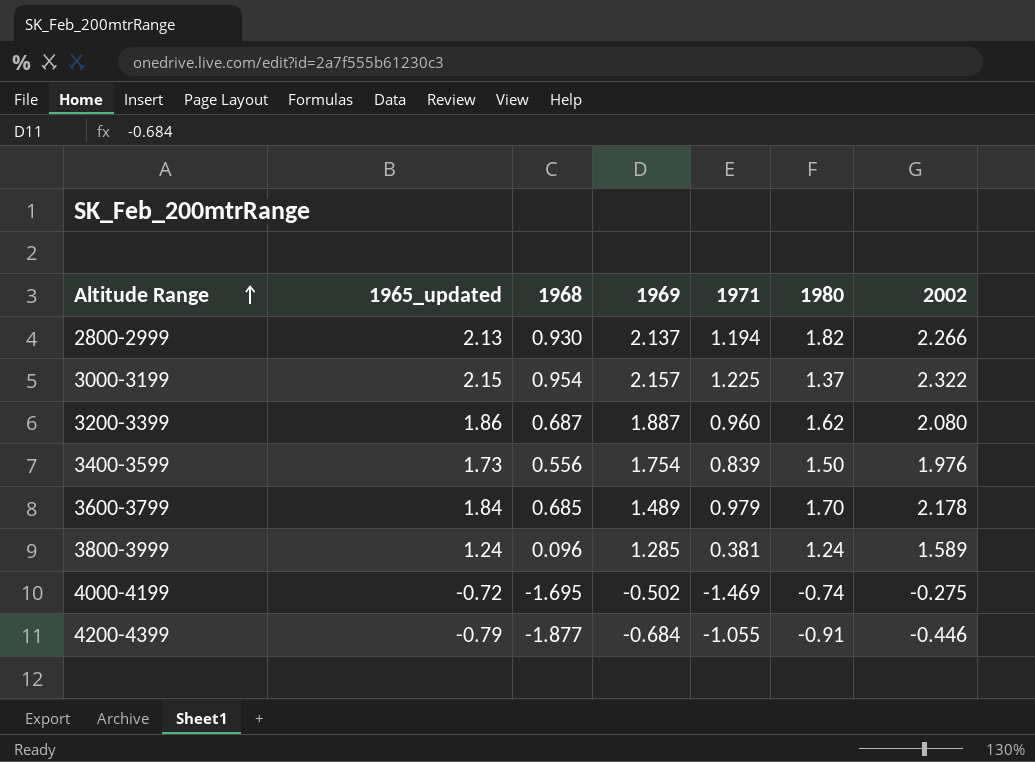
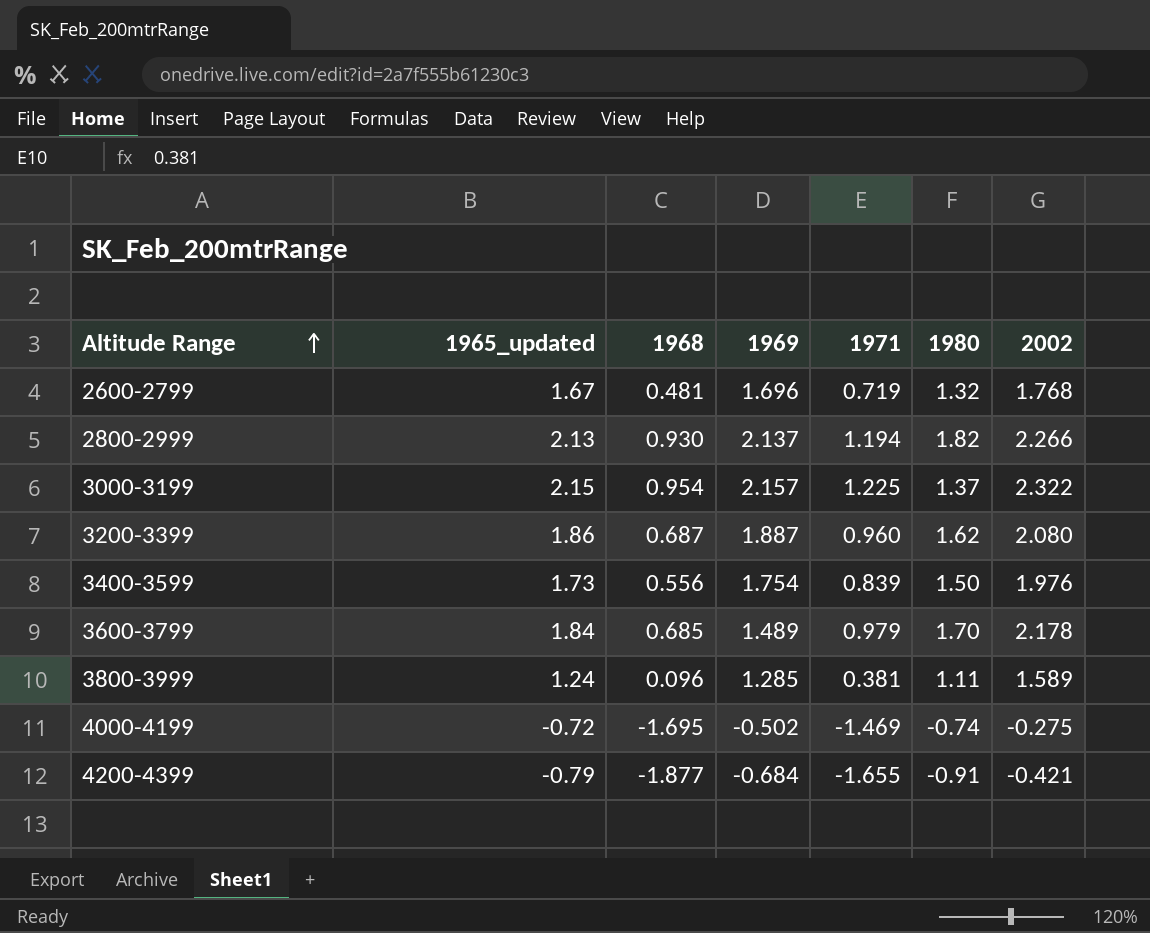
row 2600-2799: none -> 1.67 | 0.481 | 1.696 | 0.719 | 1.32 | 1.768
3800-3999 | 1980: 1.24 -> 1.11
4200-4399 | 1971: -1.055 -> -1.655
4200-4399 | 2002: -0.446 -> -0.421

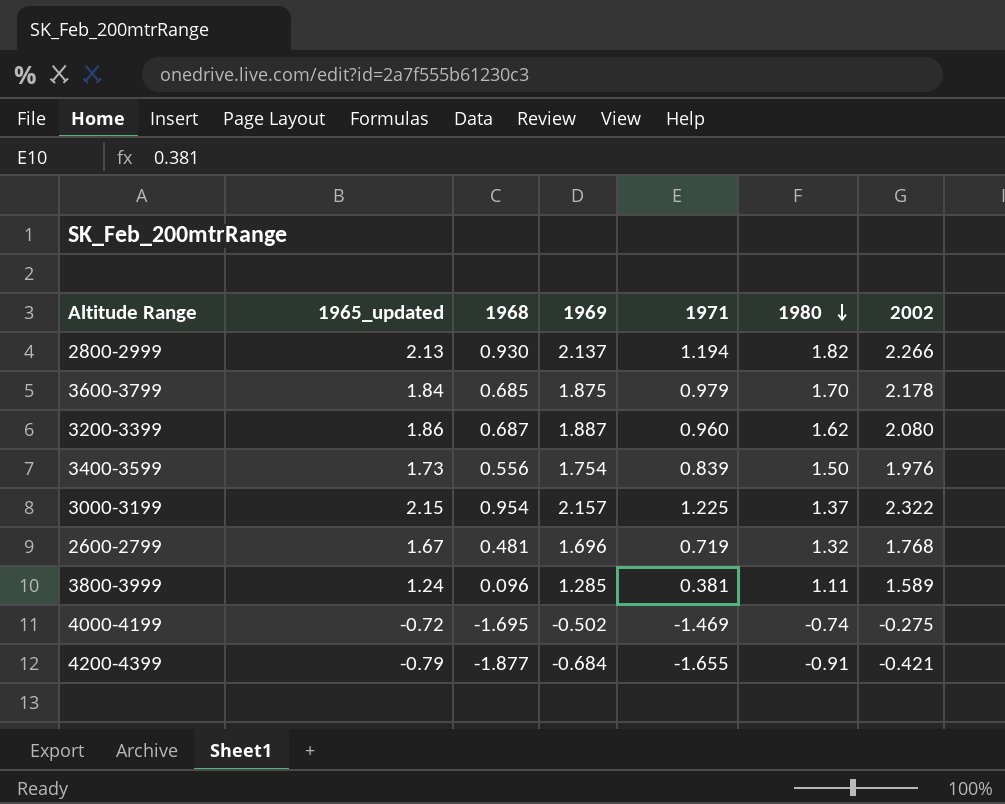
row order: Altitude Range ascending -> 1980 descending
3600-3799 | 1969: 1.489 -> 1.875

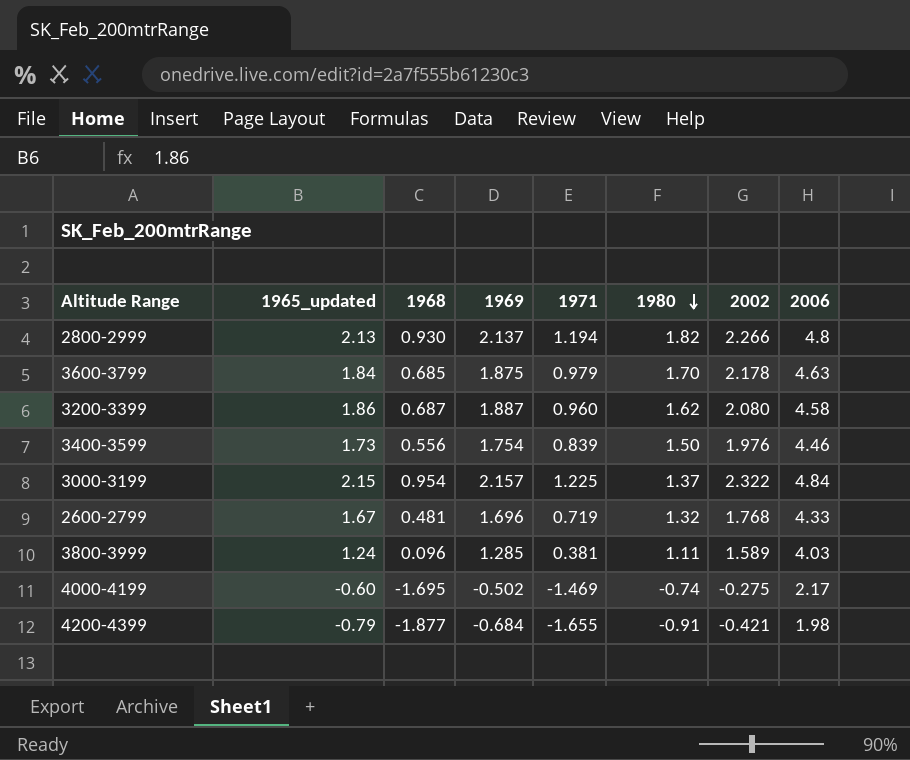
column 2006 | position: none -> 8
4000-4199 | 1965_updated: -0.72 -> -0.60

